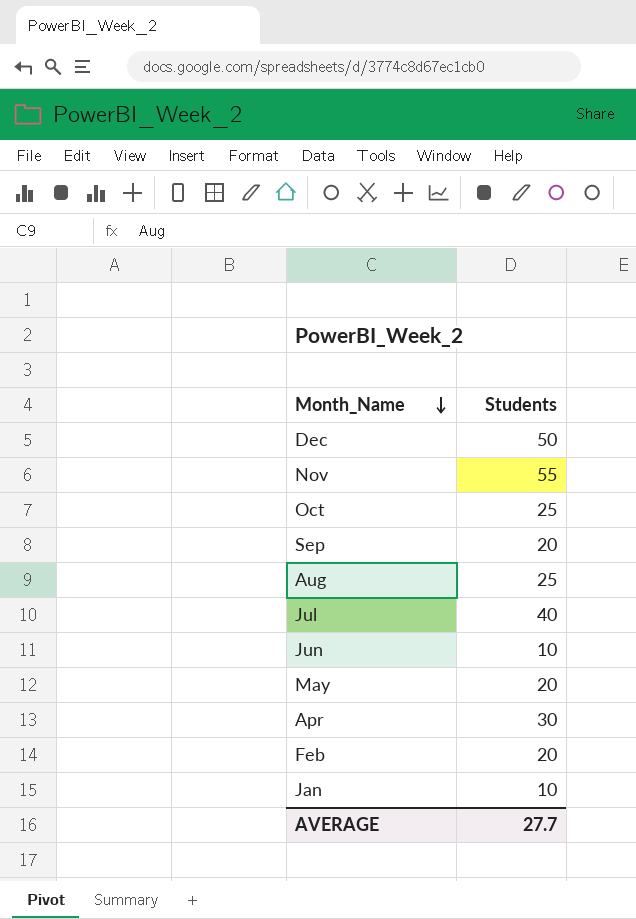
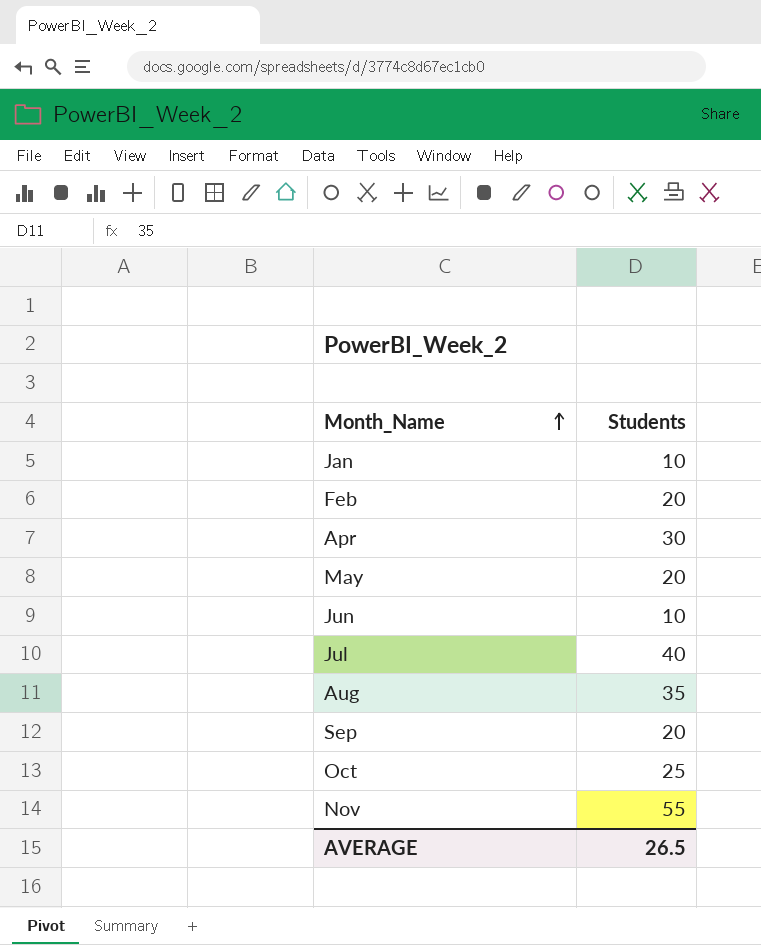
row order: Month_Name descending -> Month_Name ascending
row Dec: 50 -> none
Aug | Students: 25 -> 35
AVERAGE | Students: 27.7 -> 26.5

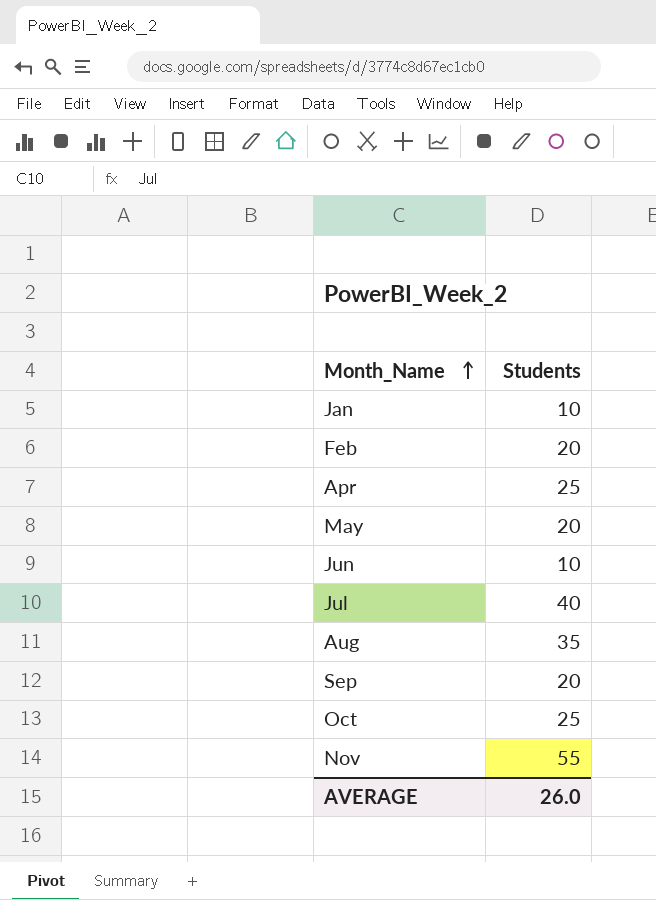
Apr | Students: 30 -> 25
AVERAGE | Students: 26.5 -> 26.0

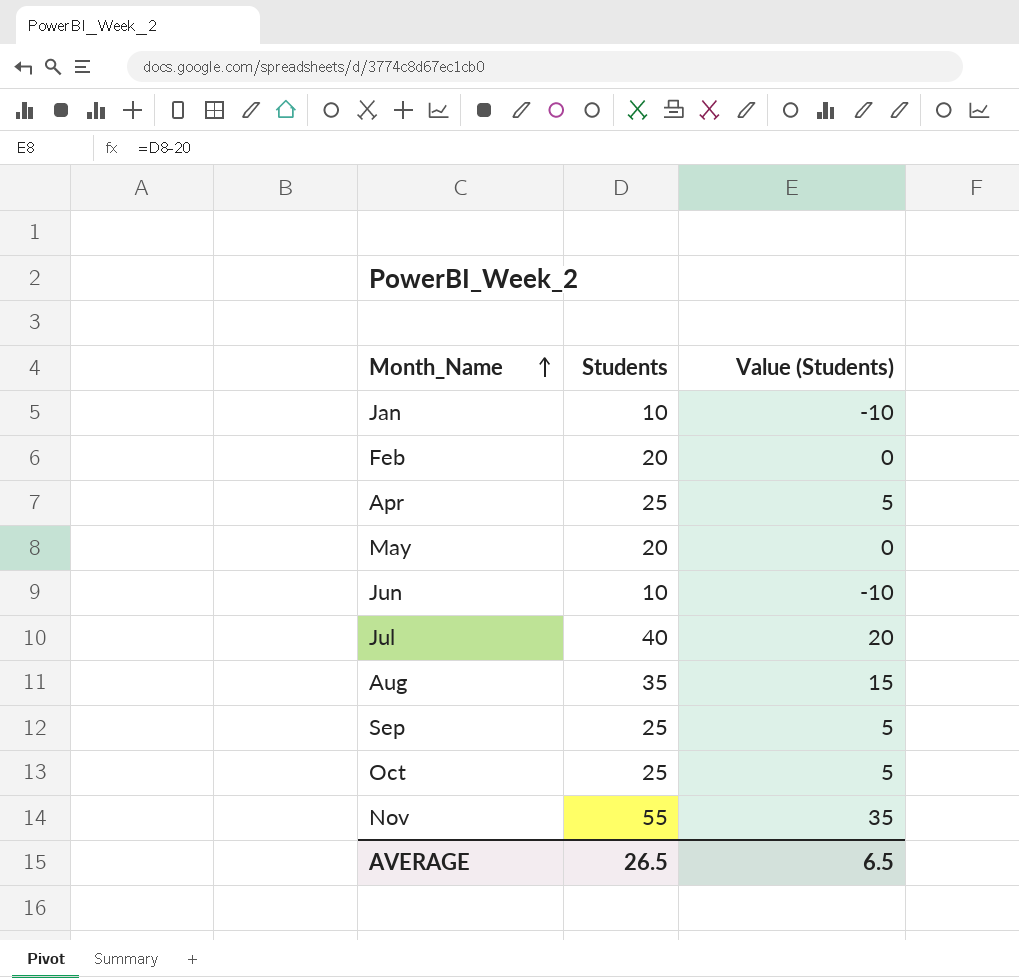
column Value (Students) | formula: none -> [Students] - 20
Sep | Students: 20 -> 25
AVERAGE | Students: 26.0 -> 26.5

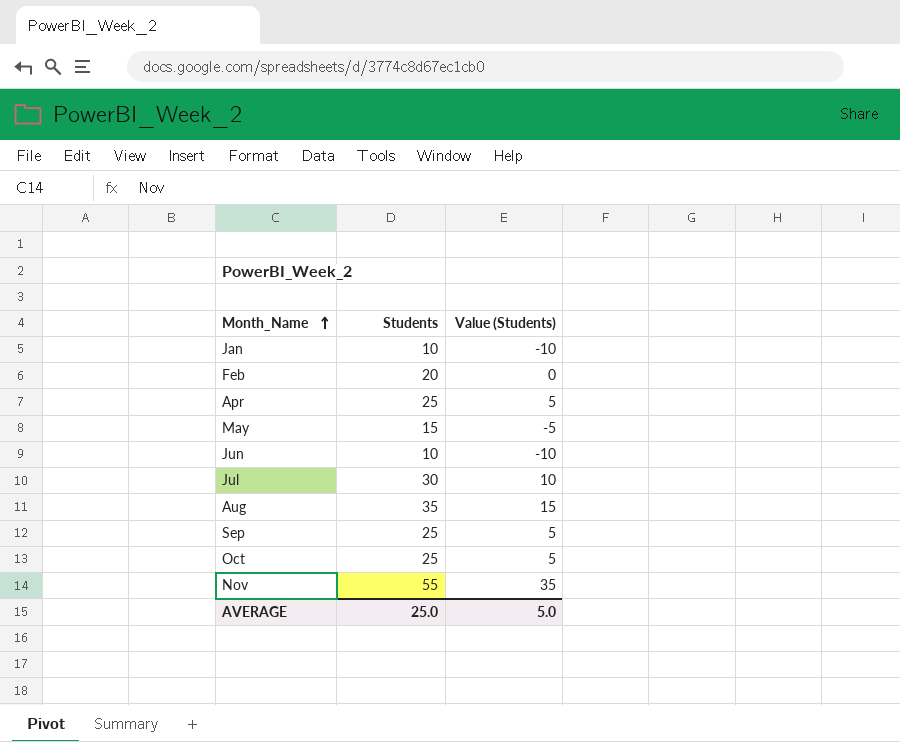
May | Students: 20 -> 15
May | Value (Students): 0 -> -5
Jul | Students: 40 -> 30
Jul | Value (Students): 20 -> 10
AVERAGE | Students: 26.5 -> 25.0
AVERAGE | Value (Students): 6.5 -> 5.0

